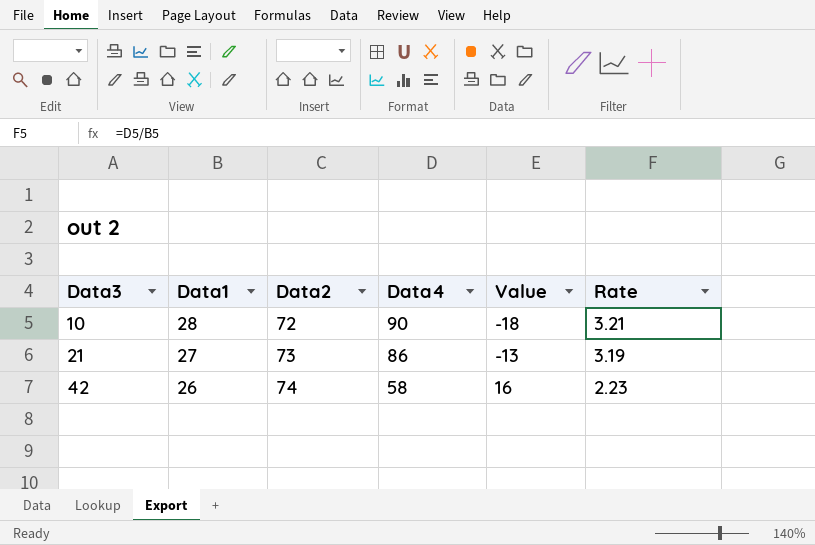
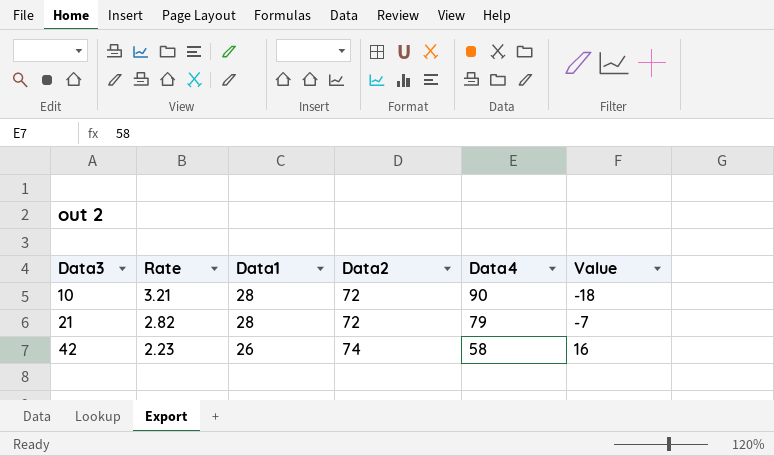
column Rate | position: 6 -> 2
21 | Rate: 3.19 -> 2.82
21 | Data1: 27 -> 28
21 | Data2: 73 -> 72
21 | Data4: 86 -> 79
21 | Value: -13 -> -7

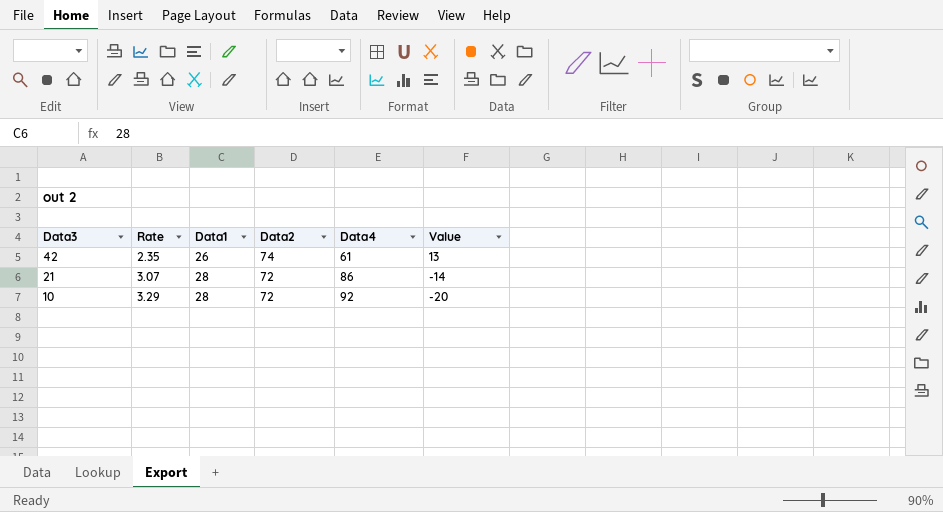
row order: Data3 ascending -> Data3 descending
42 | Rate: 2.23 -> 2.35
42 | Data4: 58 -> 61
42 | Value: 16 -> 13
21 | Rate: 2.82 -> 3.07
21 | Data4: 79 -> 86
21 | Value: -7 -> -14
10 | Rate: 3.21 -> 3.29
10 | Data4: 90 -> 92
10 | Value: -18 -> -20

